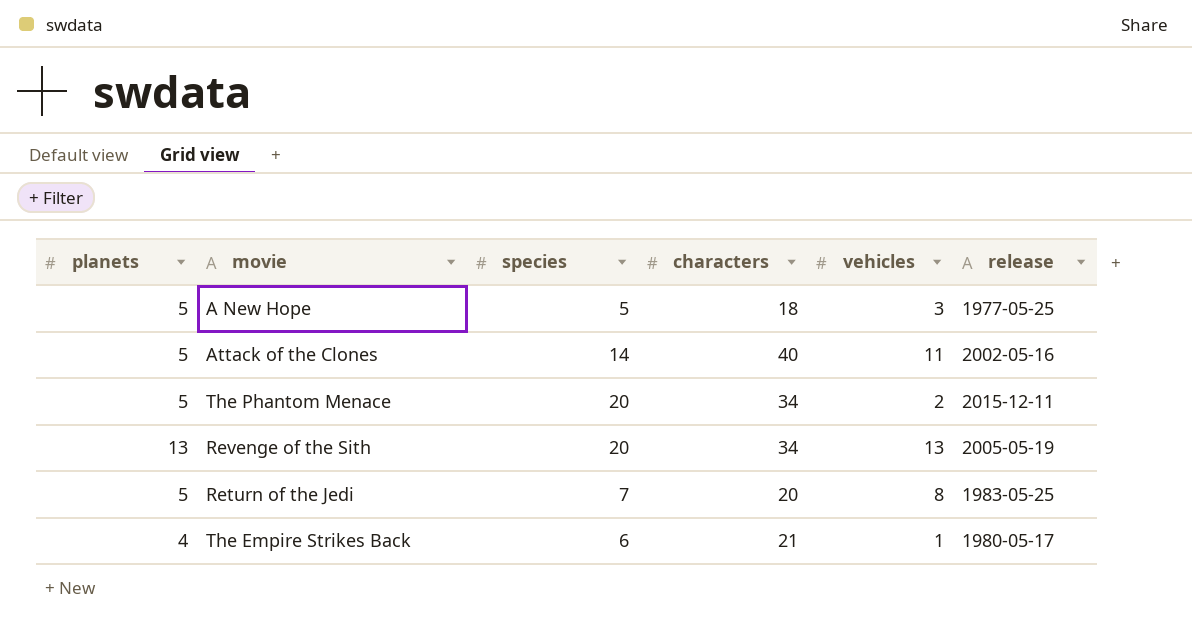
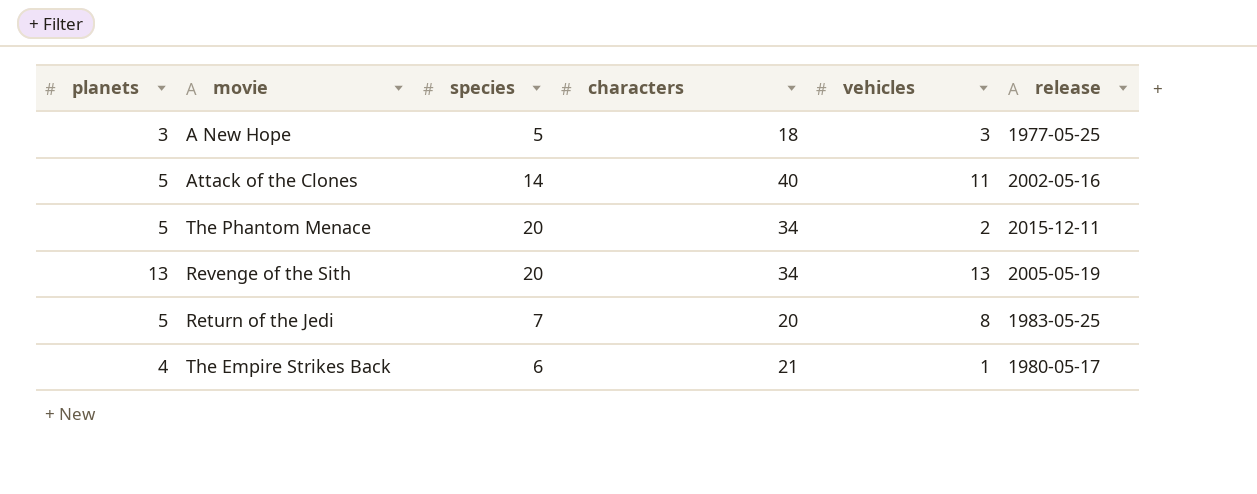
A New Hope | planets: 5 -> 3

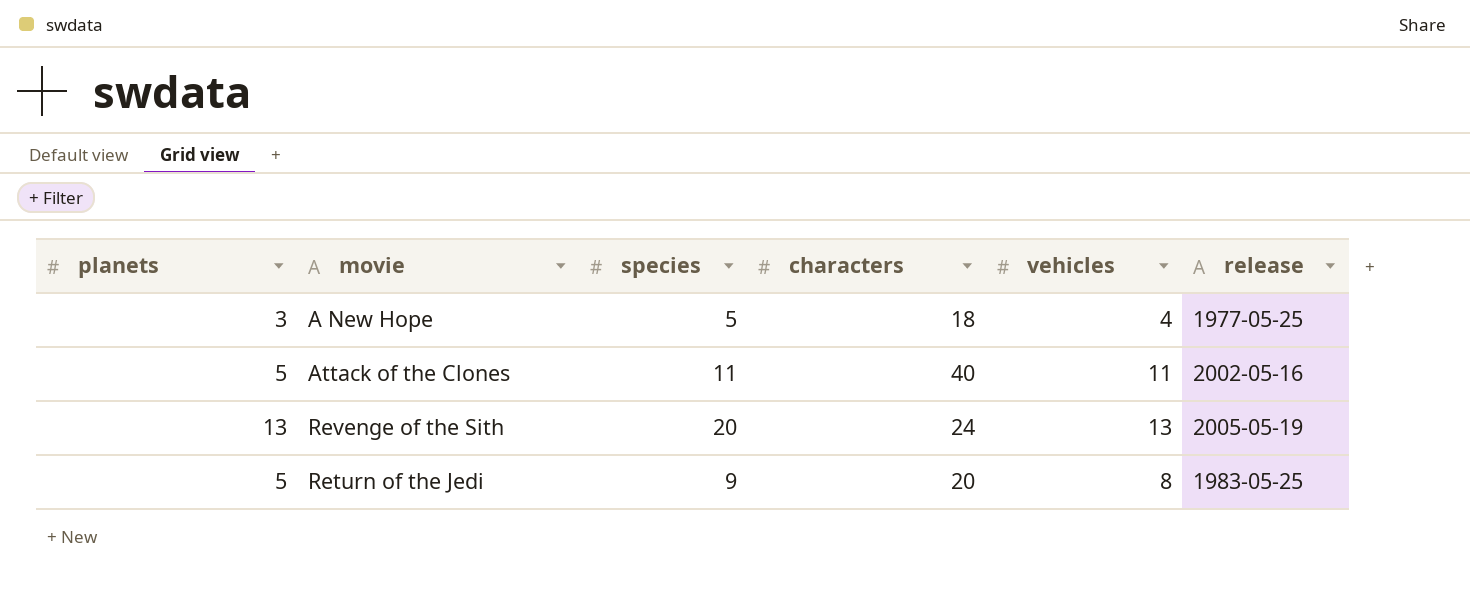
row The Phantom Menace: 5 | 20 | 34 | 2 | 2015-12-11 -> none
row The Empire Strikes Back: 4 | 6 | 21 | 1 | 1980-05-17 -> none
A New Hope | vehicles: 3 -> 4
Attack of the Clones | species: 14 -> 11
Revenge of the Sith | characters: 34 -> 24
Return of the Jedi | species: 7 -> 9

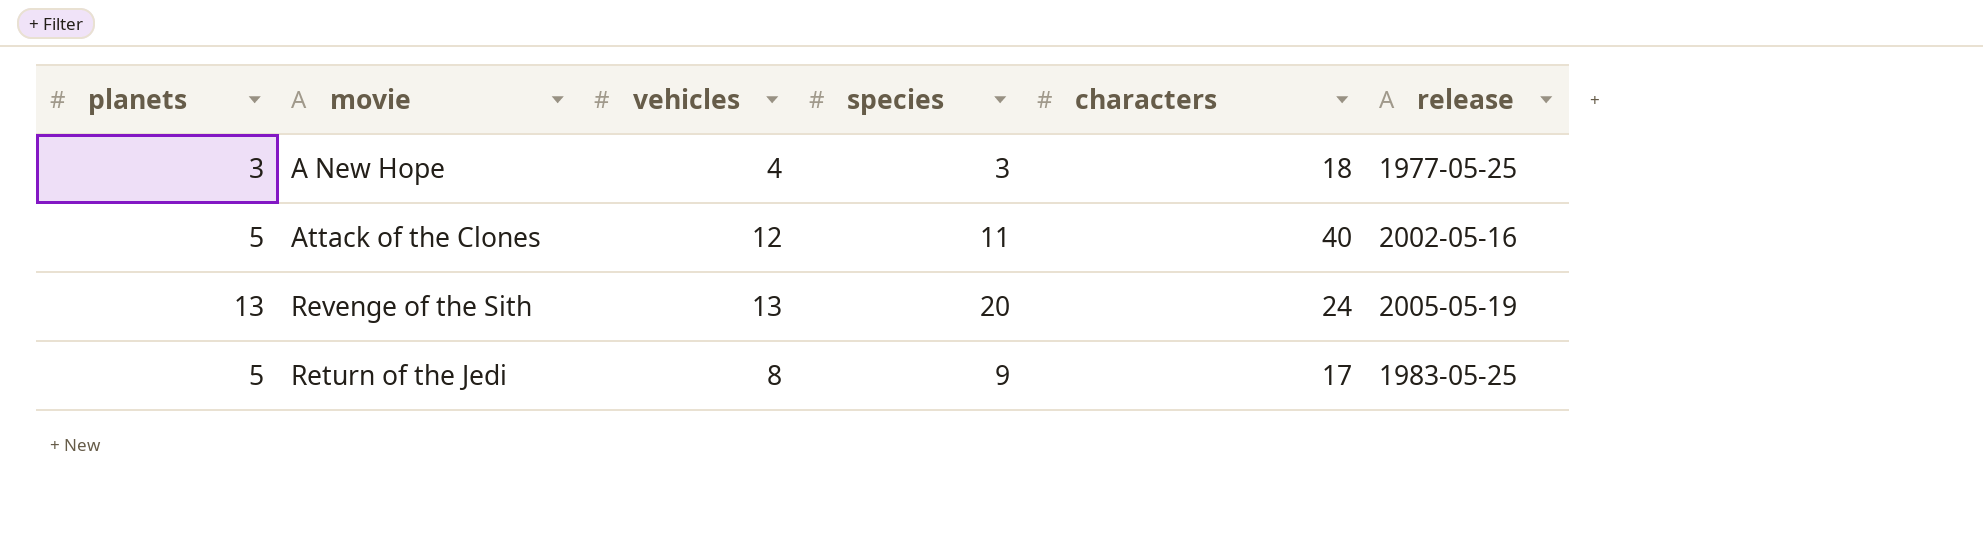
column vehicles | position: 5 -> 3
A New Hope | species: 5 -> 3
Attack of the Clones | vehicles: 11 -> 12
Return of the Jedi | characters: 20 -> 17

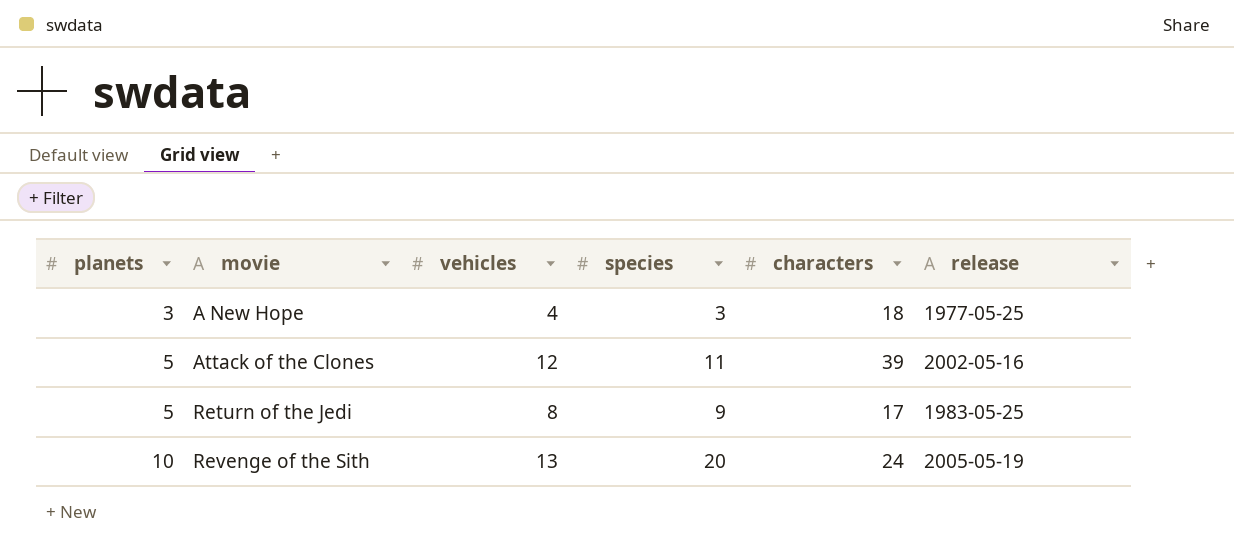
row order: none -> planets ascending
Attack of the Clones | characters: 40 -> 39
Revenge of the Sith | planets: 13 -> 10

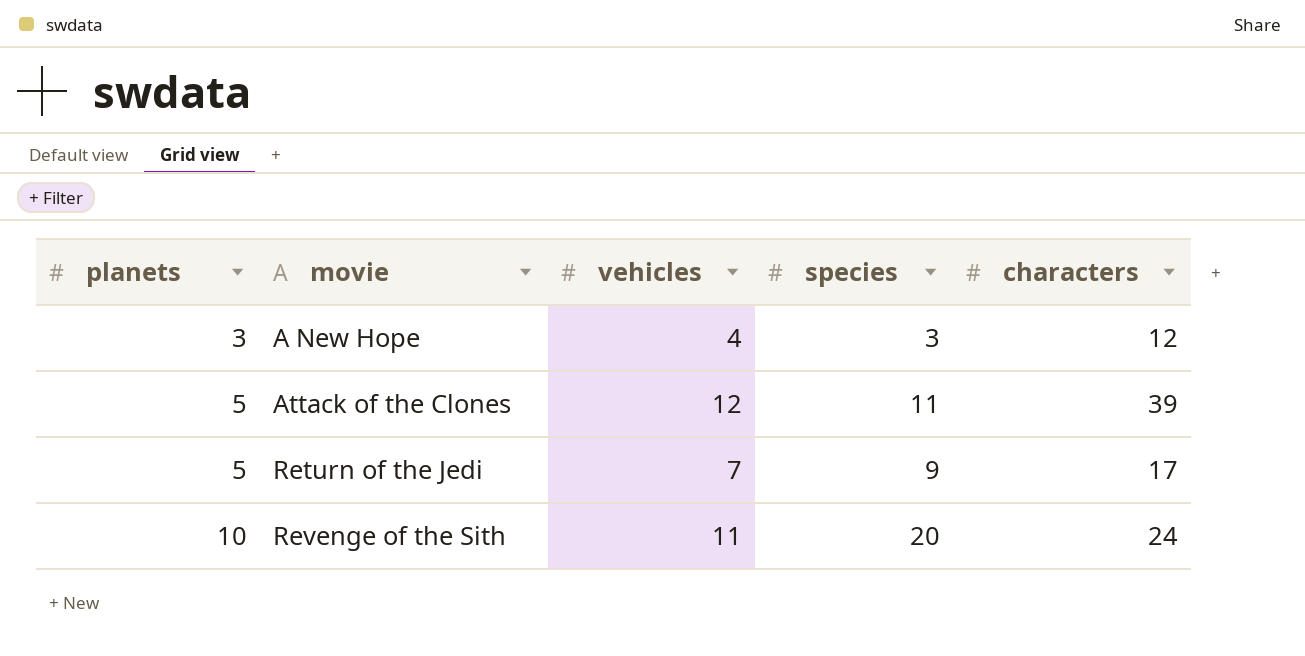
column release | position: 6 -> none
A New Hope | characters: 18 -> 12
Return of the Jedi | vehicles: 8 -> 7
Revenge of the Sith | vehicles: 13 -> 11

